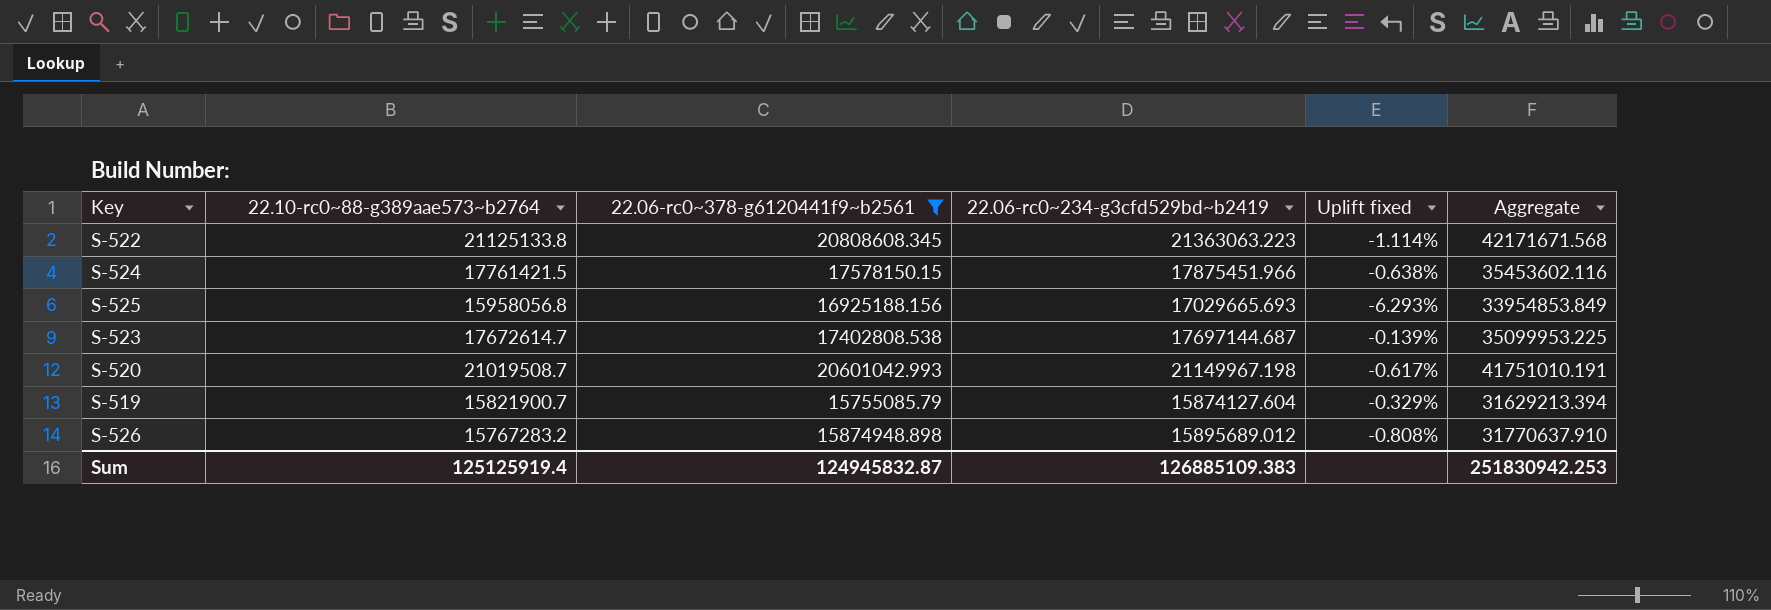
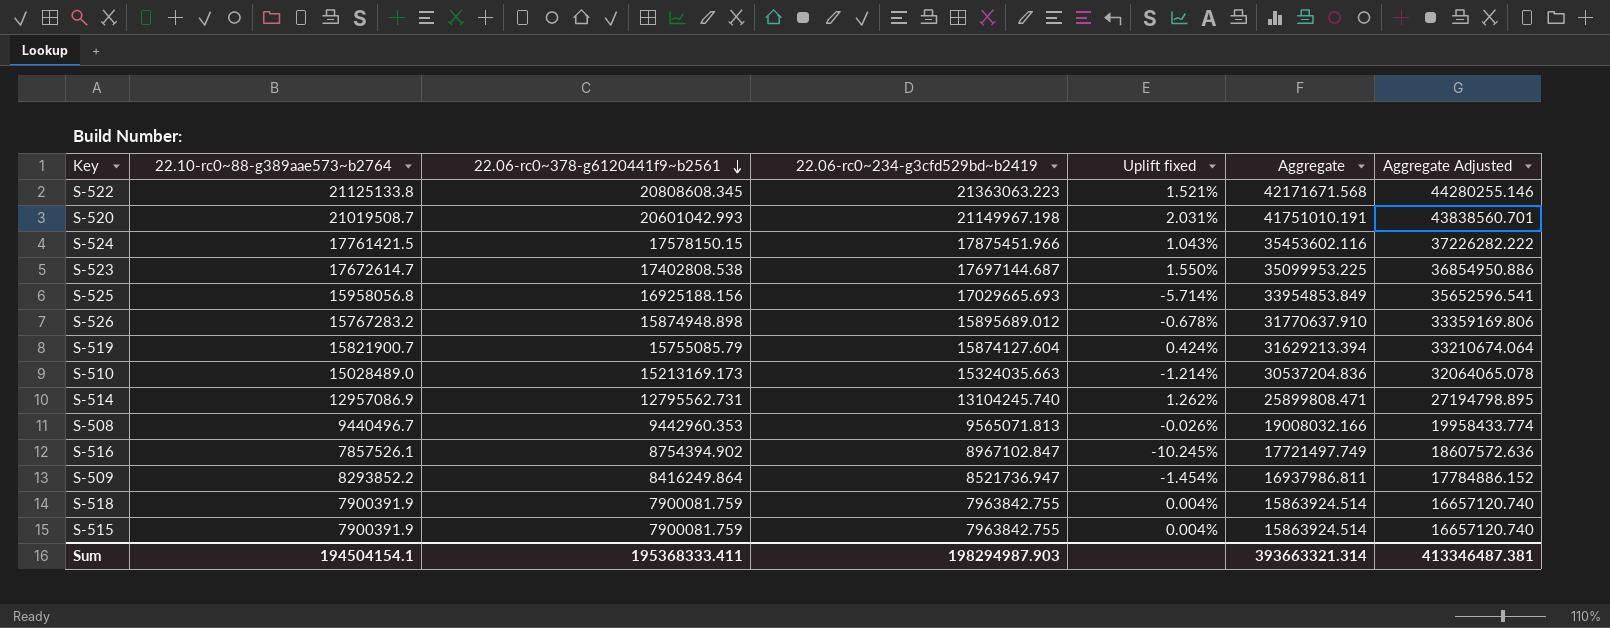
filter: 22.06-rc0~378-g6120441f9~b2561 >= 15755085.79 -> none
row order: none -> 22.06-rc0~378-g6120441f9~b2561 descending
column Uplift fixed | formula: ([22.10-rc0~88-g389aae573~b2764] - [22.06-rc0~234-g3cfd529bd~b2419]) / [22.06-rc0~234-g3cfd529bd~b2419] -> ([22.10-rc0~88-g389aae573~b2764] - [22.06-rc0~378-g6120441f9~b2561]) / [22.06-rc0~378-g6120441f9~b2561]
column Aggregate Adjusted | formula: none -> [Aggregate] * 1.05
Sum | 22.10-rc0~88-g389aae573~b2764: 125125919.4 -> 194504154.1
Sum | 22.06-rc0~378-g6120441f9~b2561: 124945832.87 -> 195368333.411
Sum | 22.06-rc0~234-g3cfd529bd~b2419: 126885109.383 -> 198294987.903
Sum | Aggregate: 251830942.253 -> 393663321.314

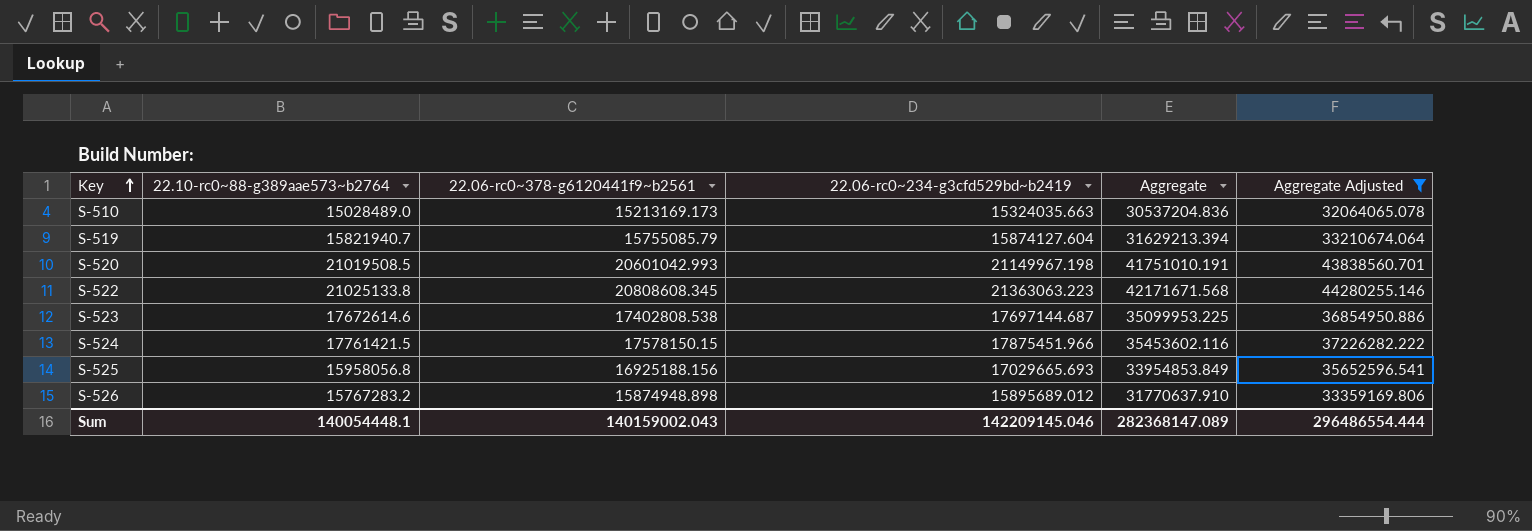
filter: none -> Aggregate Adjusted >= 32064065.078
row order: 22.06-rc0~378-g6120441f9~b2561 descending -> Key ascending
column Uplift fixed | formula: ([22.10-rc0~88-g389aae573~b2764] - [22.06-rc0~378-g6120441f9~b2561]) / [22.06-rc0~378-g6120441f9~b2561] -> none
S-519 | 22.10-rc0~88-g389aae573~b2764: 15821900.7 -> 15821940.7
S-520 | 22.10-rc0~88-g389aae573~b2764: 21019508.7 -> 21019508.5
S-522 | 22.10-rc0~88-g389aae573~b2764: 21125133.8 -> 21025133.8
S-523 | 22.10-rc0~88-g389aae573~b2764: 17672614.7 -> 17672614.6
Sum | 22.10-rc0~88-g389aae573~b2764: 194504154.1 -> 140054448.1
Sum | 22.06-rc0~378-g6120441f9~b2561: 195368333.411 -> 140159002.043
Sum | 22.06-rc0~234-g3cfd529bd~b2419: 198294987.903 -> 142209145.046
Sum | Aggregate: 393663321.314 -> 282368147.089
Sum | Aggregate Adjusted: 413346487.381 -> 296486554.444

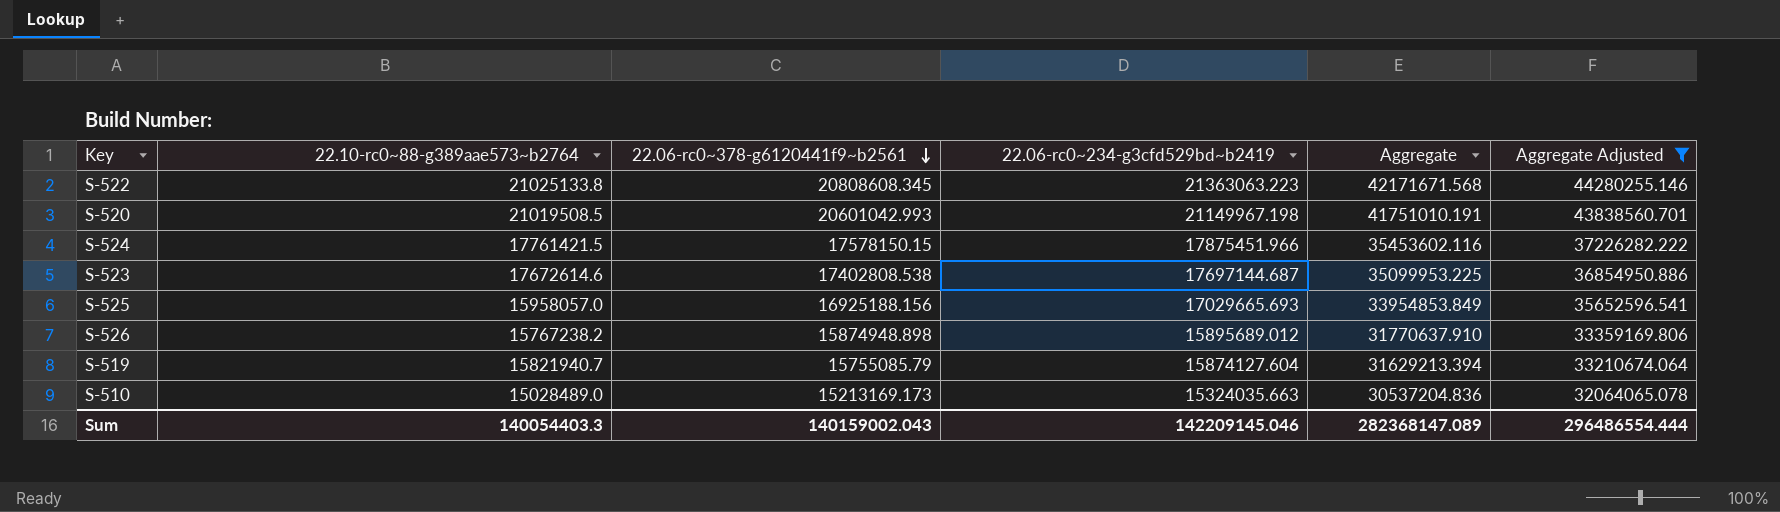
row order: Key ascending -> 22.06-rc0~378-g6120441f9~b2561 descending
S-525 | 22.10-rc0~88-g389aae573~b2764: 15958056.8 -> 15958057.0
S-526 | 22.10-rc0~88-g389aae573~b2764: 15767283.2 -> 15767238.2
Sum | 22.10-rc0~88-g389aae573~b2764: 140054448.1 -> 140054403.3

